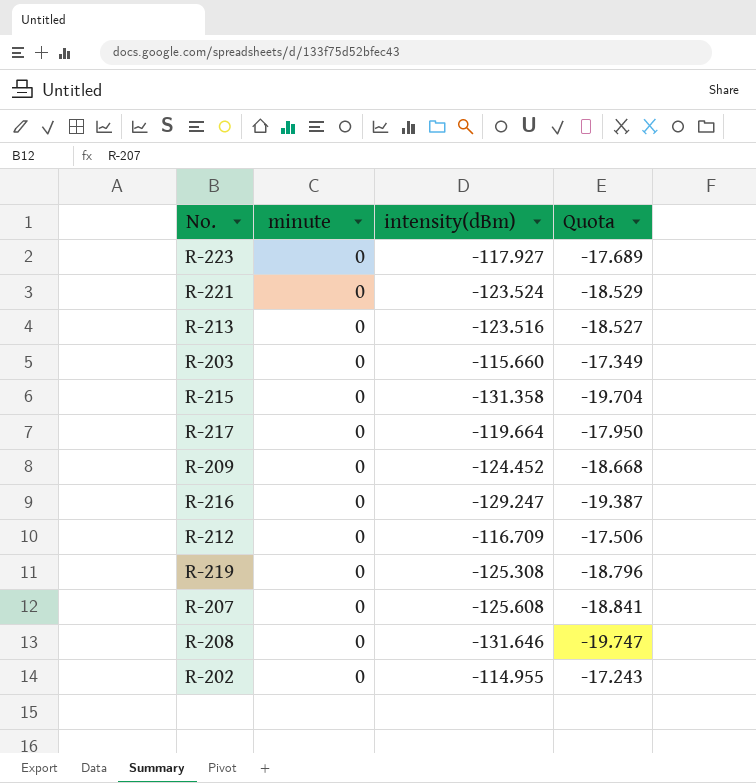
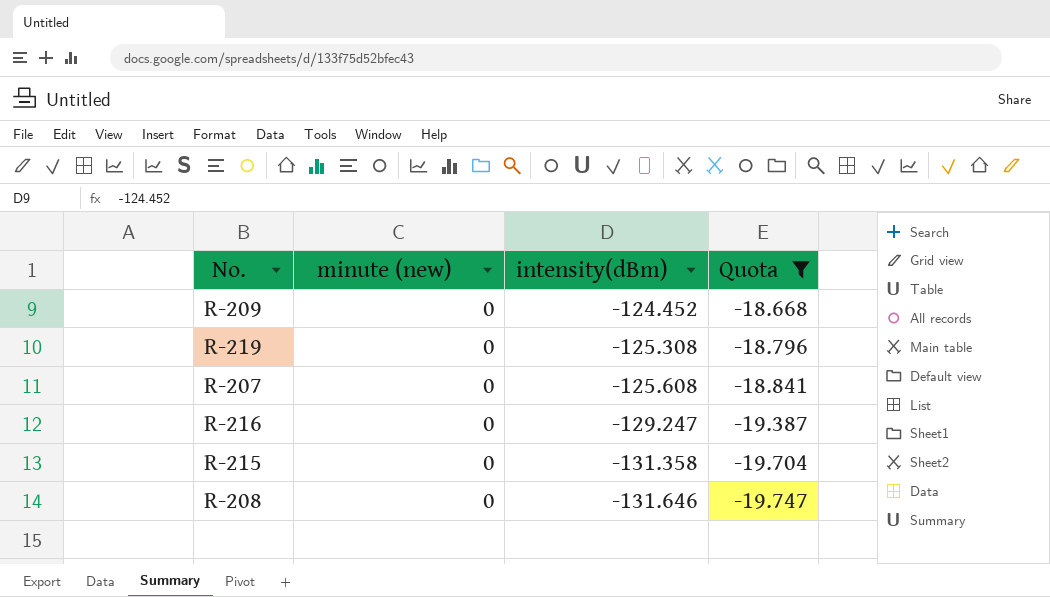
filter: none -> Quota <= -18.668
row order: none -> intensity(dBm) descending
column name: minute -> minute (new)

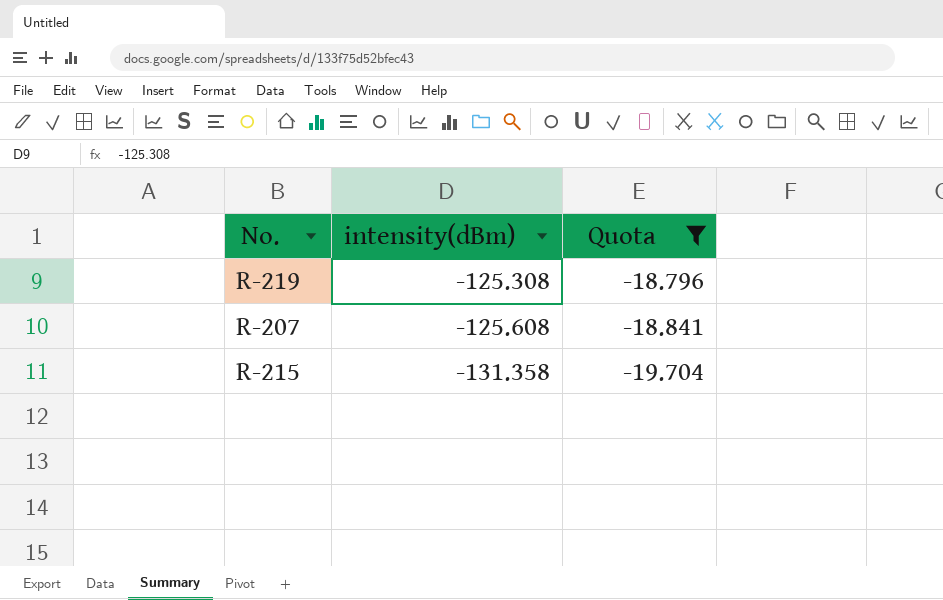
column minute (new) | position: 2 -> none
row R-209: 0 | -124.452 | -18.668 -> none
row R-216: 0 | -129.247 | -19.387 -> none
row R-208: 0 | -131.646 | -19.747 -> none

